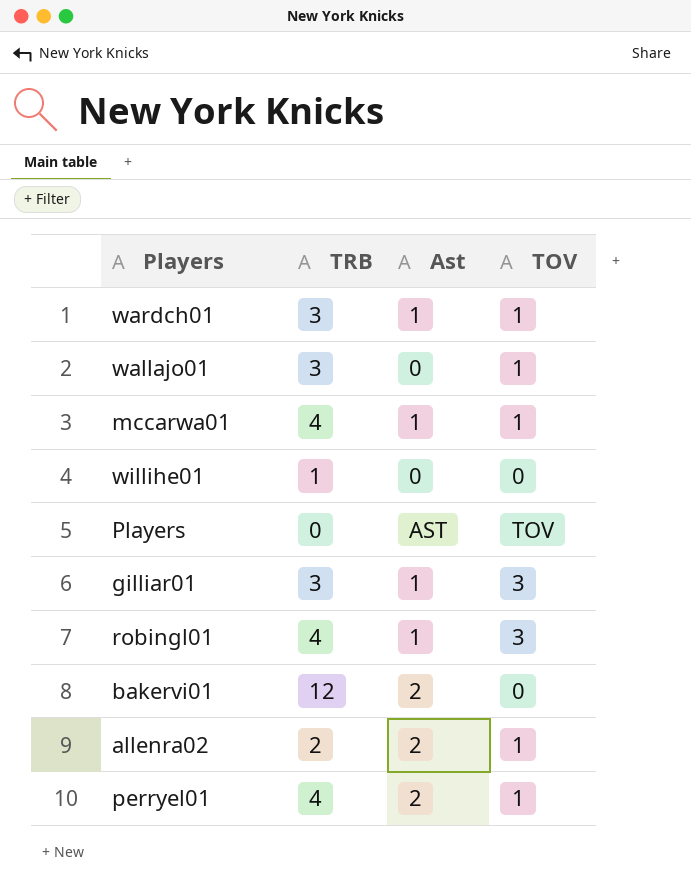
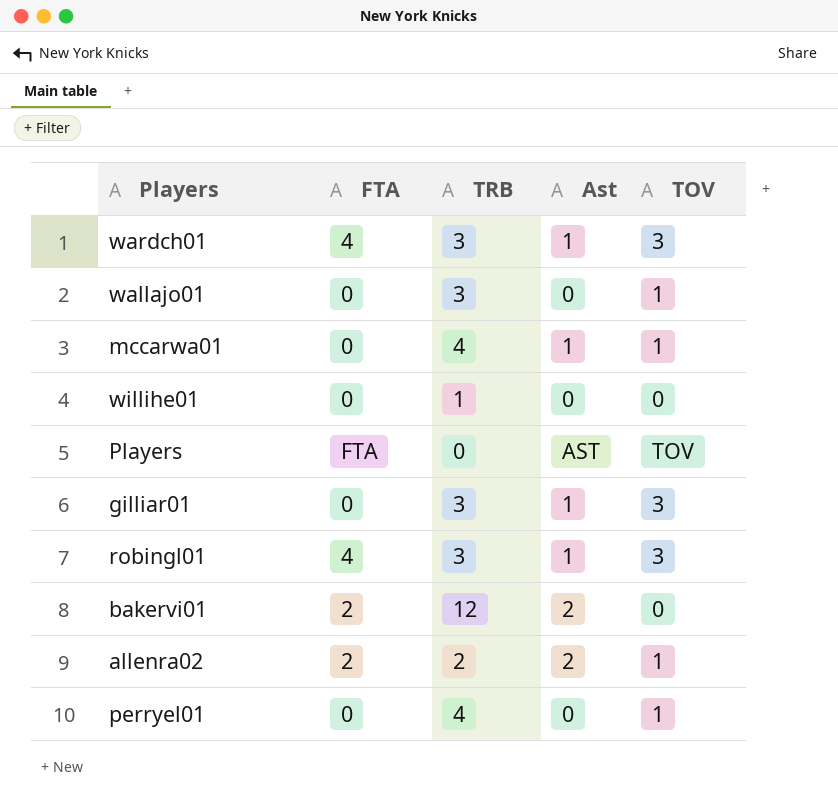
column FTA | position: none -> 2
wardch01 | TOV: 1 -> 3
robingl01 | TRB: 4 -> 3
perryel01 | Ast: 2 -> 0

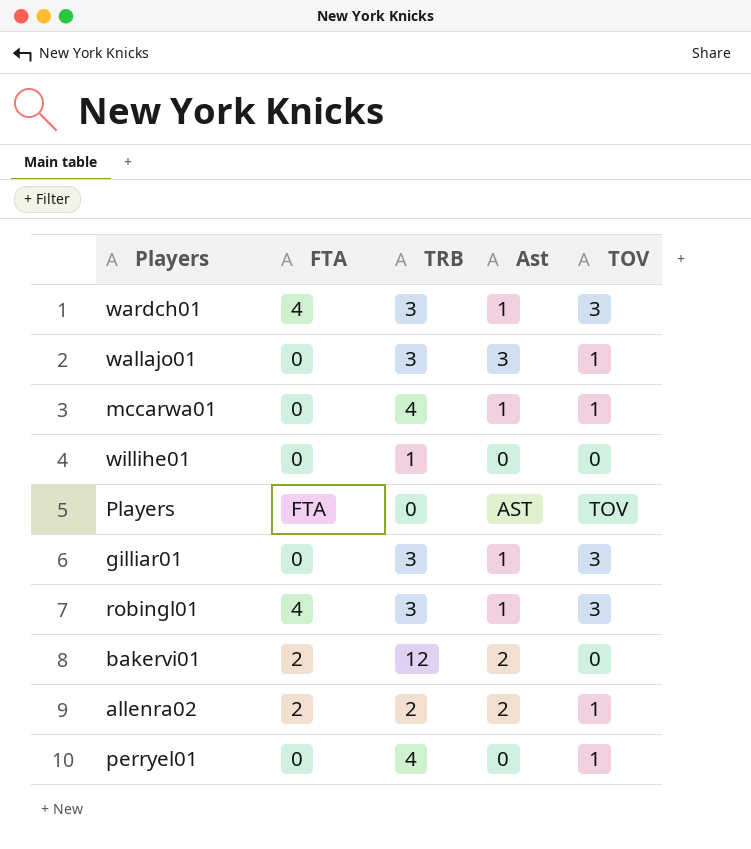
wallajo01 | Ast: 0 -> 3

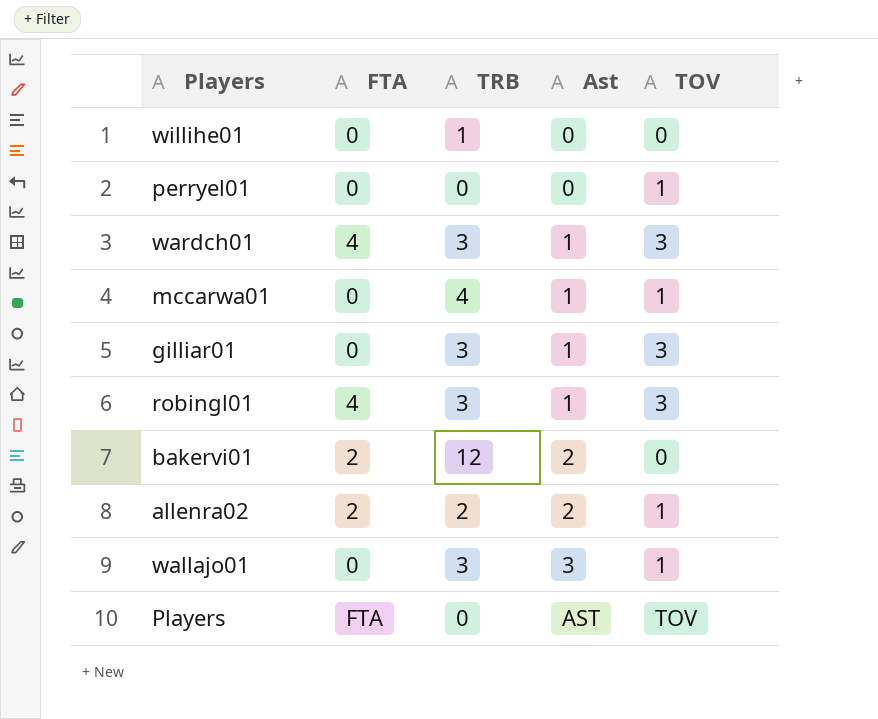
row order: none -> Ast ascending
perryel01 | TRB: 4 -> 0

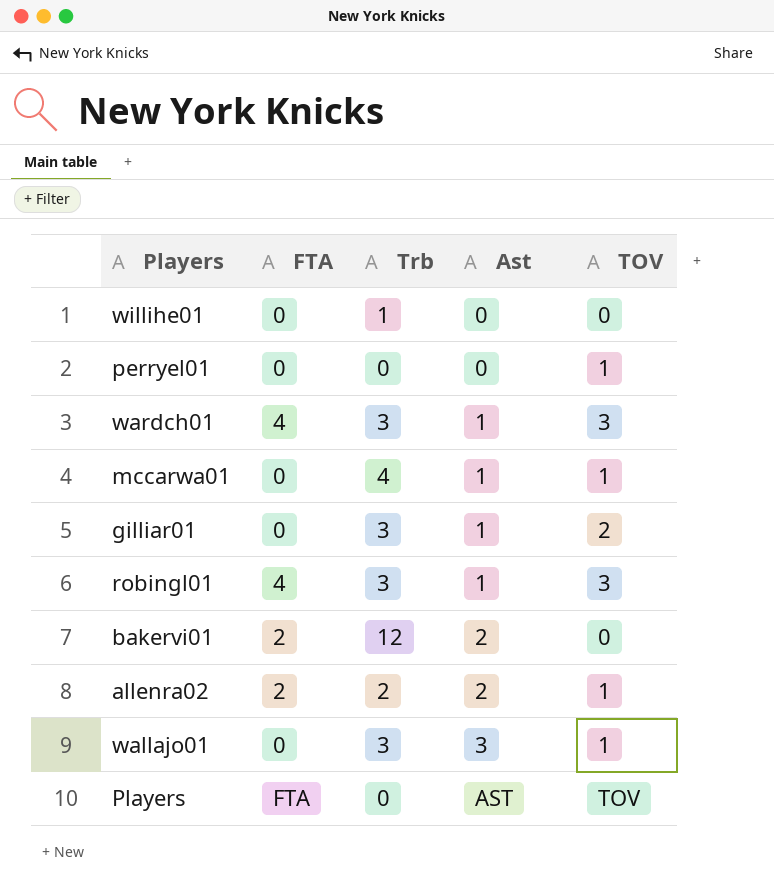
column name: TRB -> Trb
gilliar01 | TOV: 3 -> 2

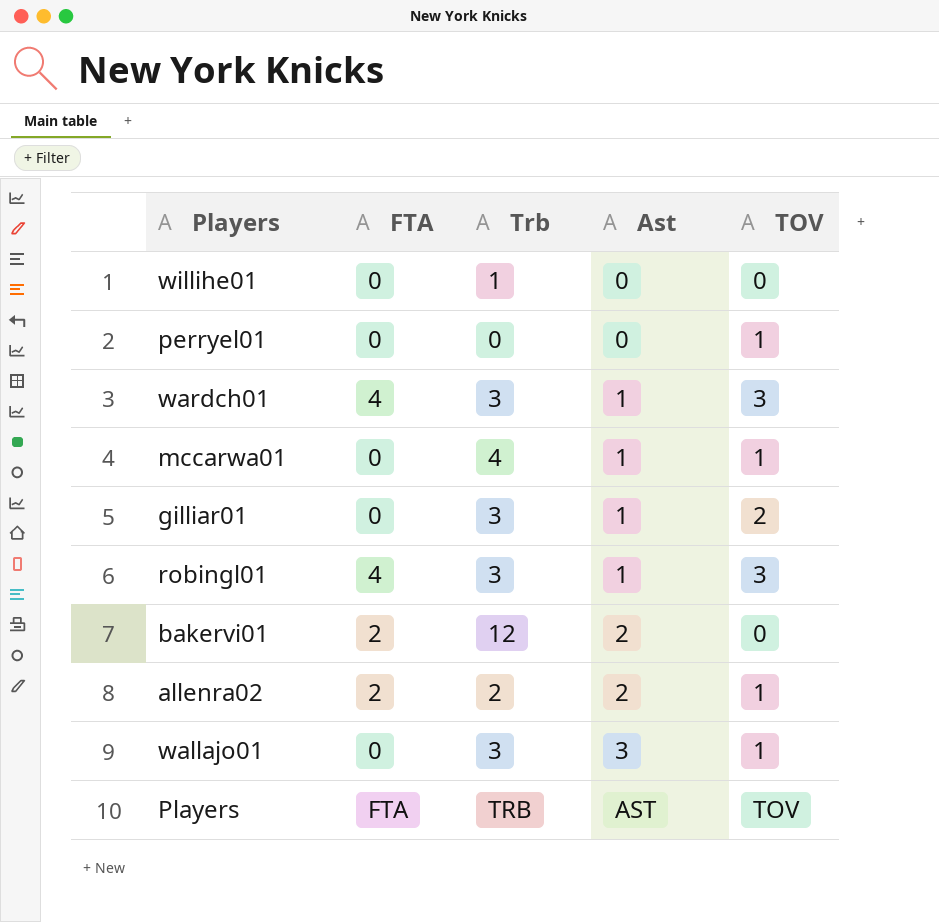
Players | Trb: 0 -> TRB

